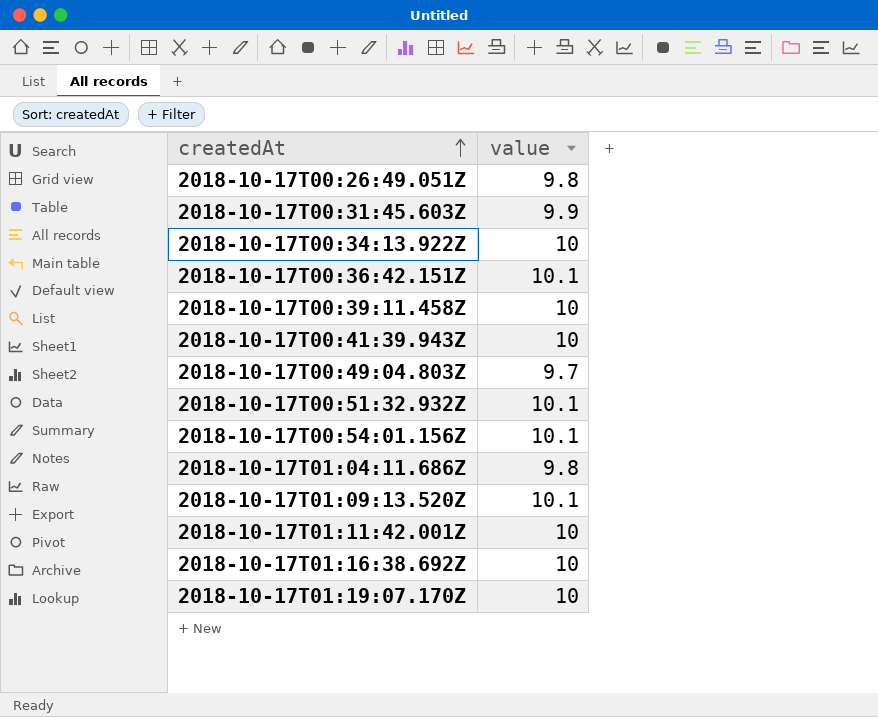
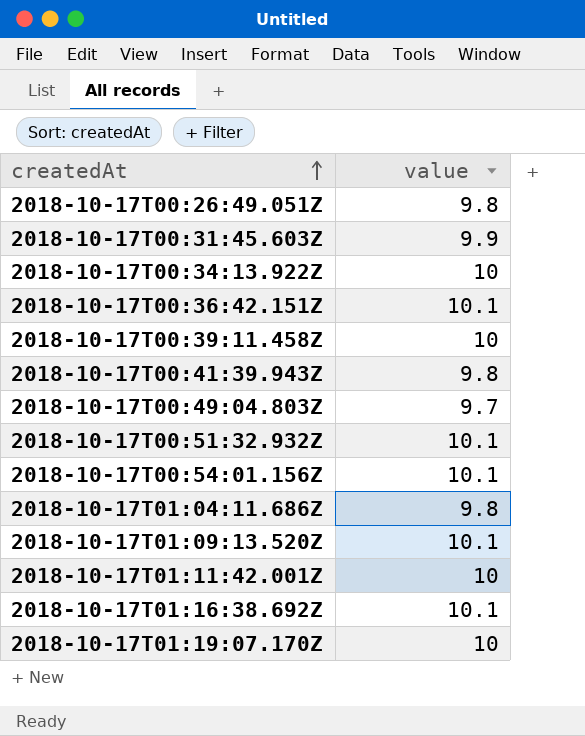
2018-10-17T00:41:39.943Z | value: 10 -> 9.8
2018-10-17T01:16:38.692Z | value: 10 -> 10.1

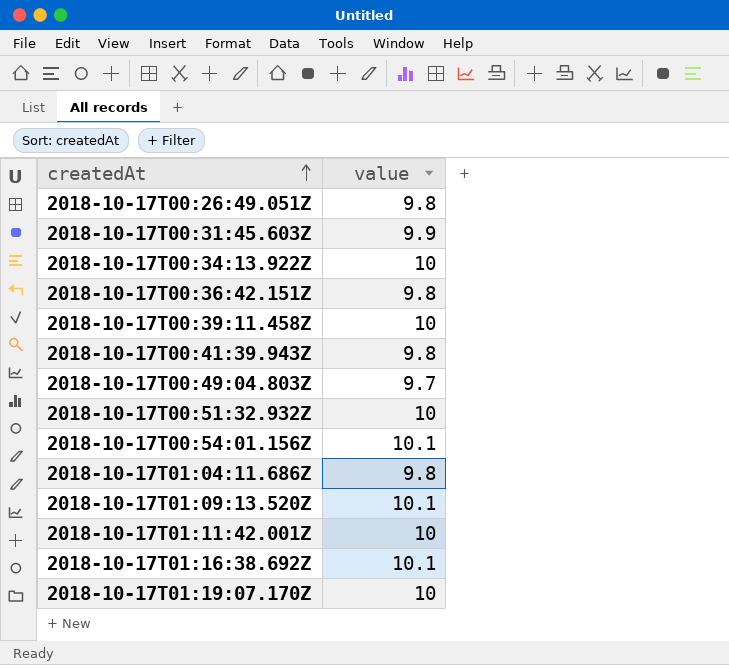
2018-10-17T00:36:42.151Z | value: 10.1 -> 9.8
2018-10-17T00:51:32.932Z | value: 10.1 -> 10

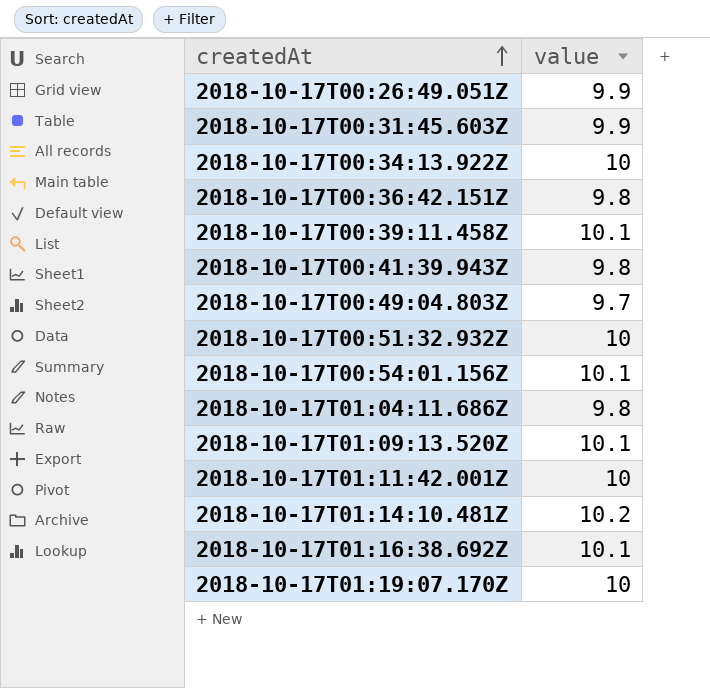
2018-10-17T00:26:49.051Z | value: 9.8 -> 9.9
2018-10-17T00:39:11.458Z | value: 10 -> 10.1
row 2018-10-17T01:14:10.481Z: none -> 10.2

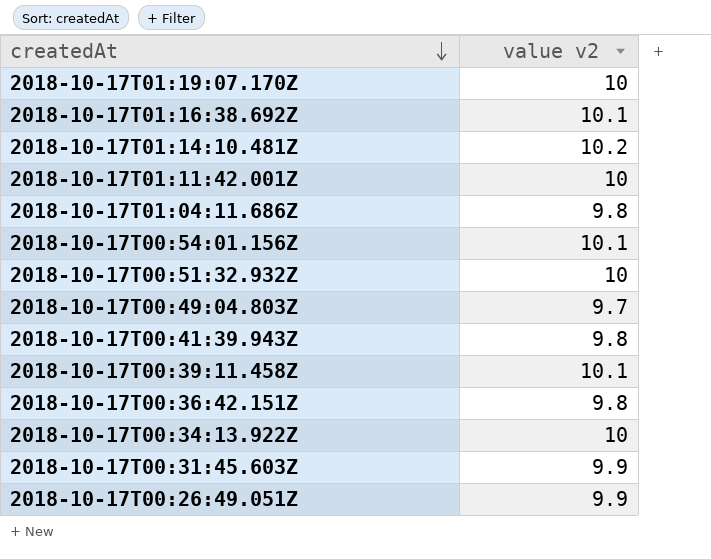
row order: createdAt ascending -> createdAt descending
column name: value -> value v2
row 2018-10-17T01:09:13.520Z: 10.1 -> none

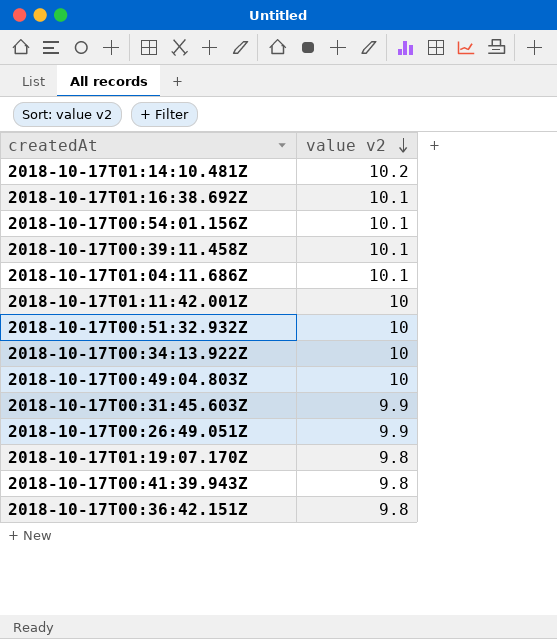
row order: createdAt descending -> value v2 descending
2018-10-17T01:04:11.686Z | value v2: 9.8 -> 10.1
2018-10-17T00:49:04.803Z | value v2: 9.7 -> 10
2018-10-17T01:19:07.170Z | value v2: 10 -> 9.8

